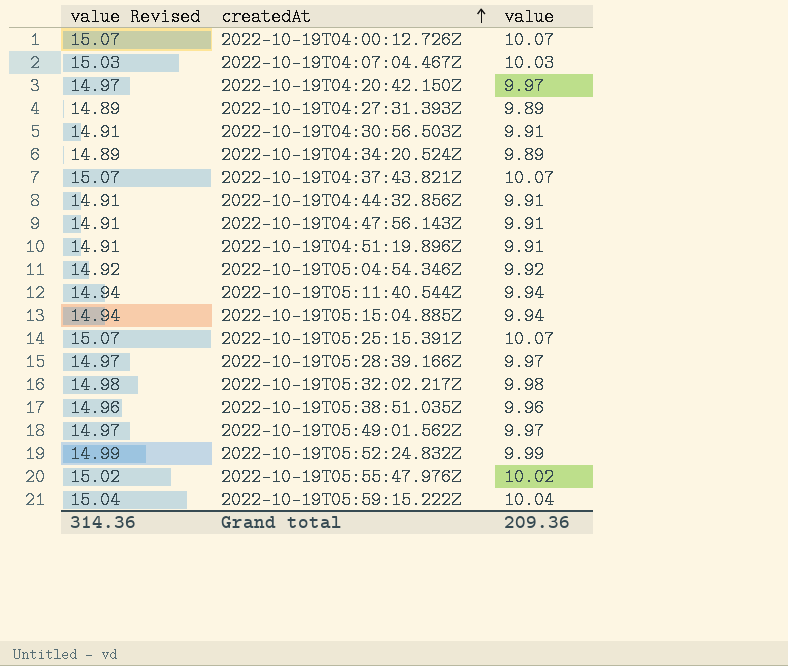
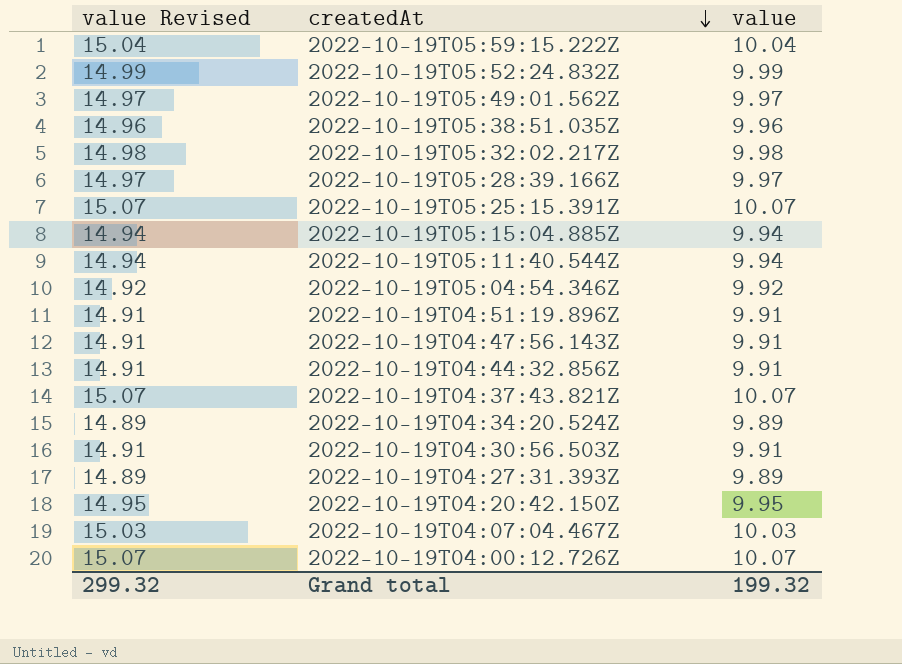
row order: createdAt ascending -> createdAt descending
row 2022-10-19T05:55:47.976Z: 15.02 | 10.02 -> none
2022-10-19T04:20:42.150Z | value Revised: 14.97 -> 14.95
2022-10-19T04:20:42.150Z | value: 9.97 -> 9.95
Grand total | value Revised: 314.36 -> 299.32
Grand total | value: 209.36 -> 199.32

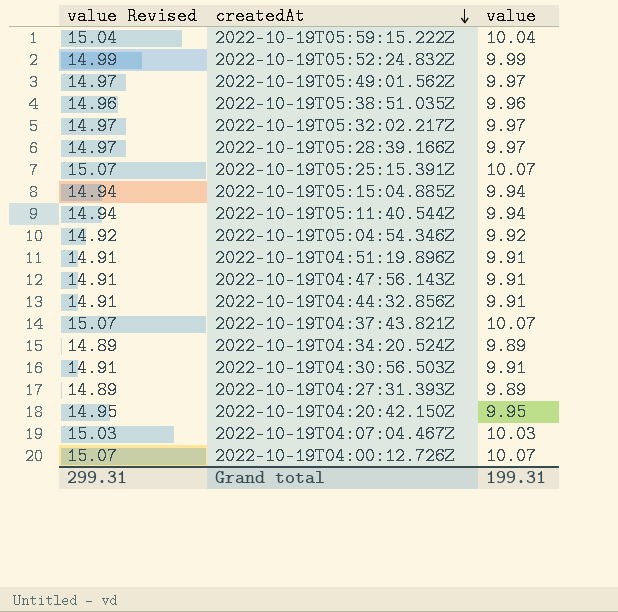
2022-10-19T05:32:02.217Z | value Revised: 14.98 -> 14.97
2022-10-19T05:32:02.217Z | value: 9.98 -> 9.97
Grand total | value Revised: 299.32 -> 299.31
Grand total | value: 199.32 -> 199.31

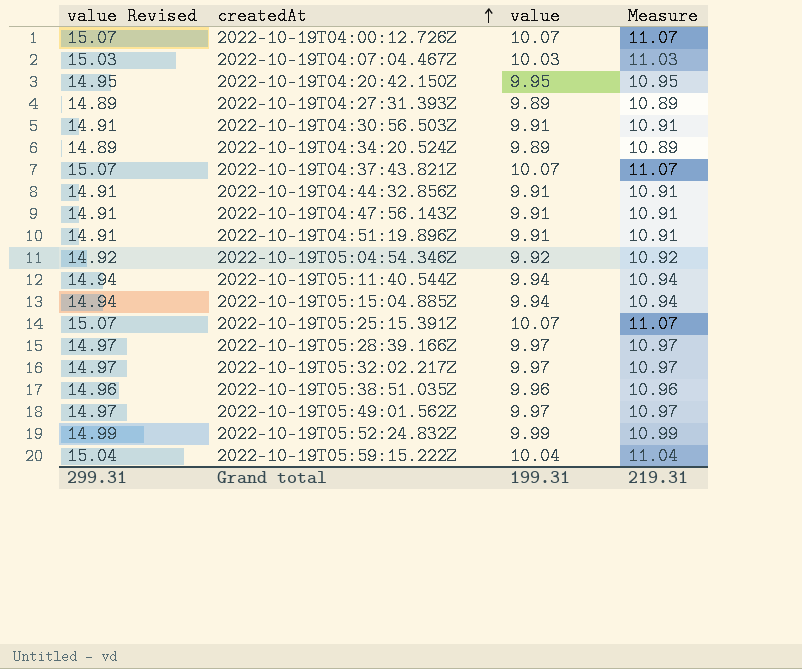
row order: createdAt descending -> createdAt ascending
column Measure | formula: none -> [value] + 1

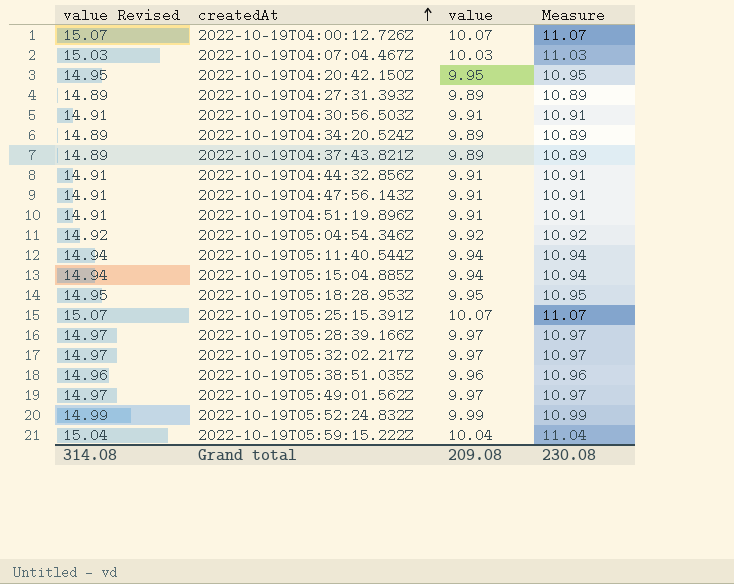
2022-10-19T04:37:43.821Z | value Revised: 15.07 -> 14.89
2022-10-19T04:37:43.821Z | value: 10.07 -> 9.89
2022-10-19T04:37:43.821Z | Measure: 11.07 -> 10.89
row 2022-10-19T05:18:28.953Z: none -> 14.95 | 9.95 | 10.95
Grand total | value Revised: 299.31 -> 314.08
Grand total | value: 199.31 -> 209.08
Grand total | Measure: 219.31 -> 230.08

